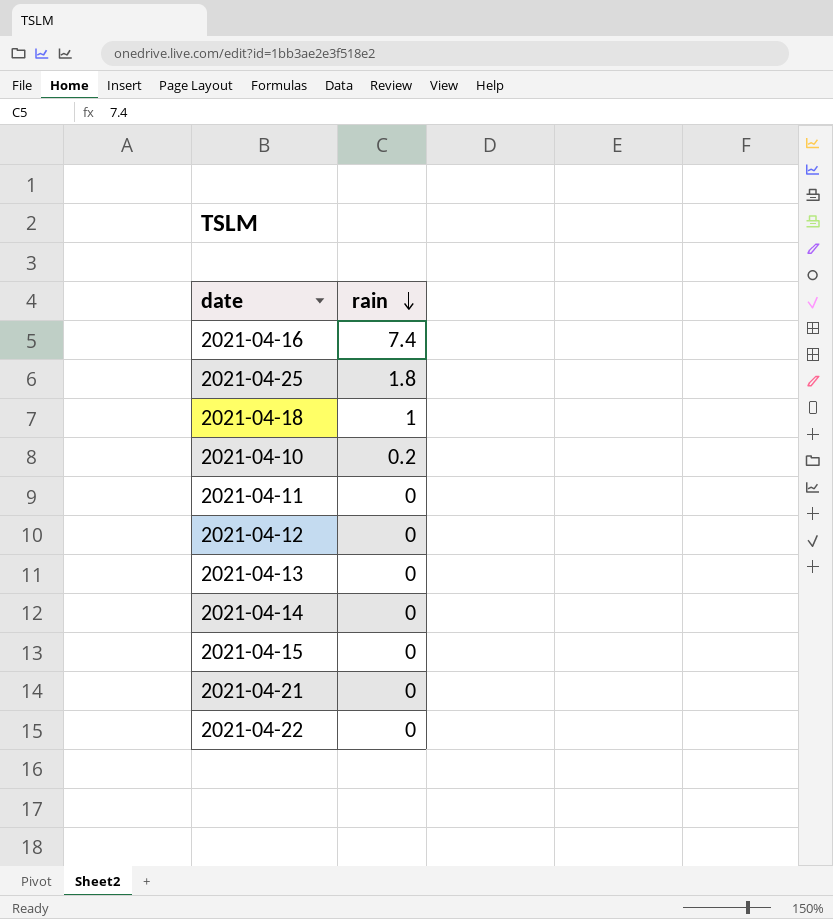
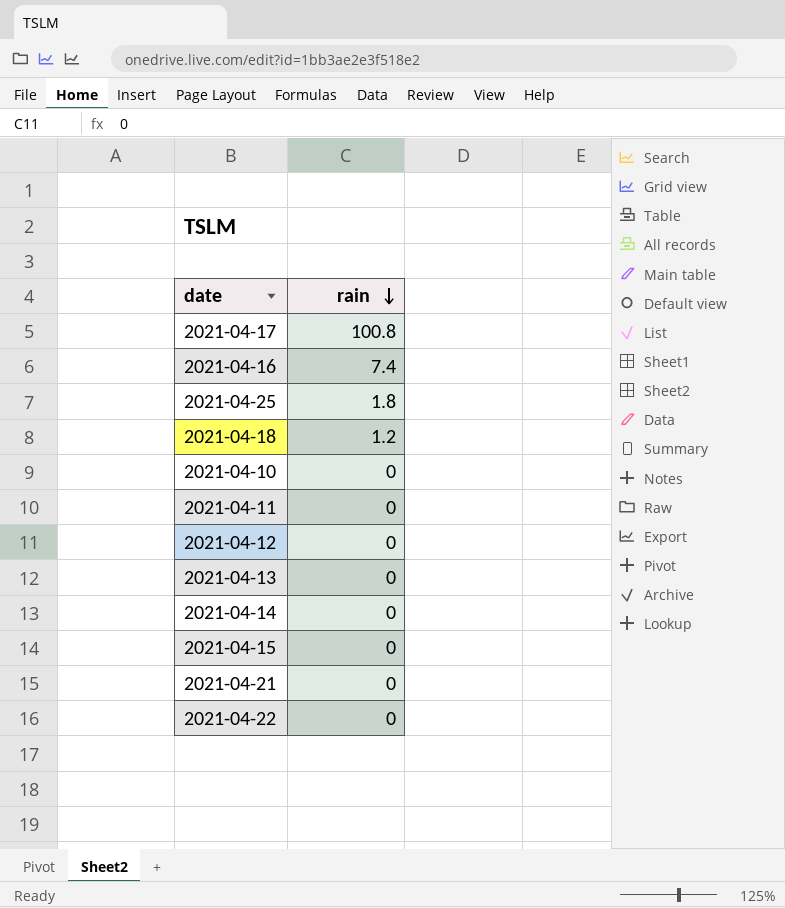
row 2021-04-17: none -> 100.8
2021-04-18 | rain: 1 -> 1.2
2021-04-10 | rain: 0.2 -> 0

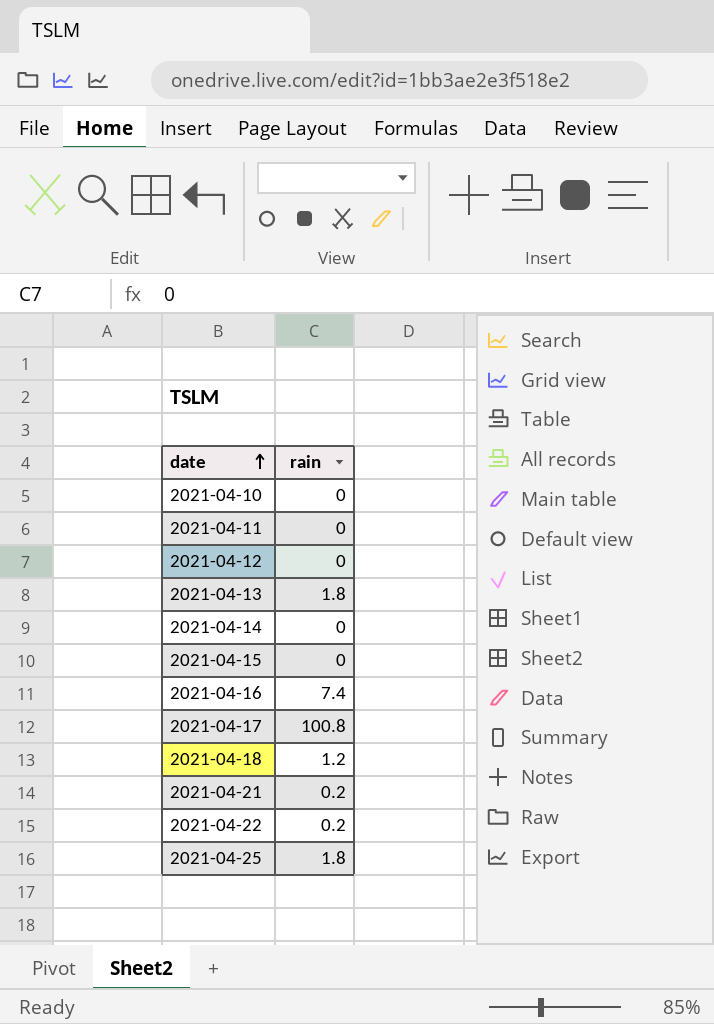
row order: rain descending -> date ascending
2021-04-13 | rain: 0 -> 1.8
2021-04-21 | rain: 0 -> 0.2
2021-04-22 | rain: 0 -> 0.2

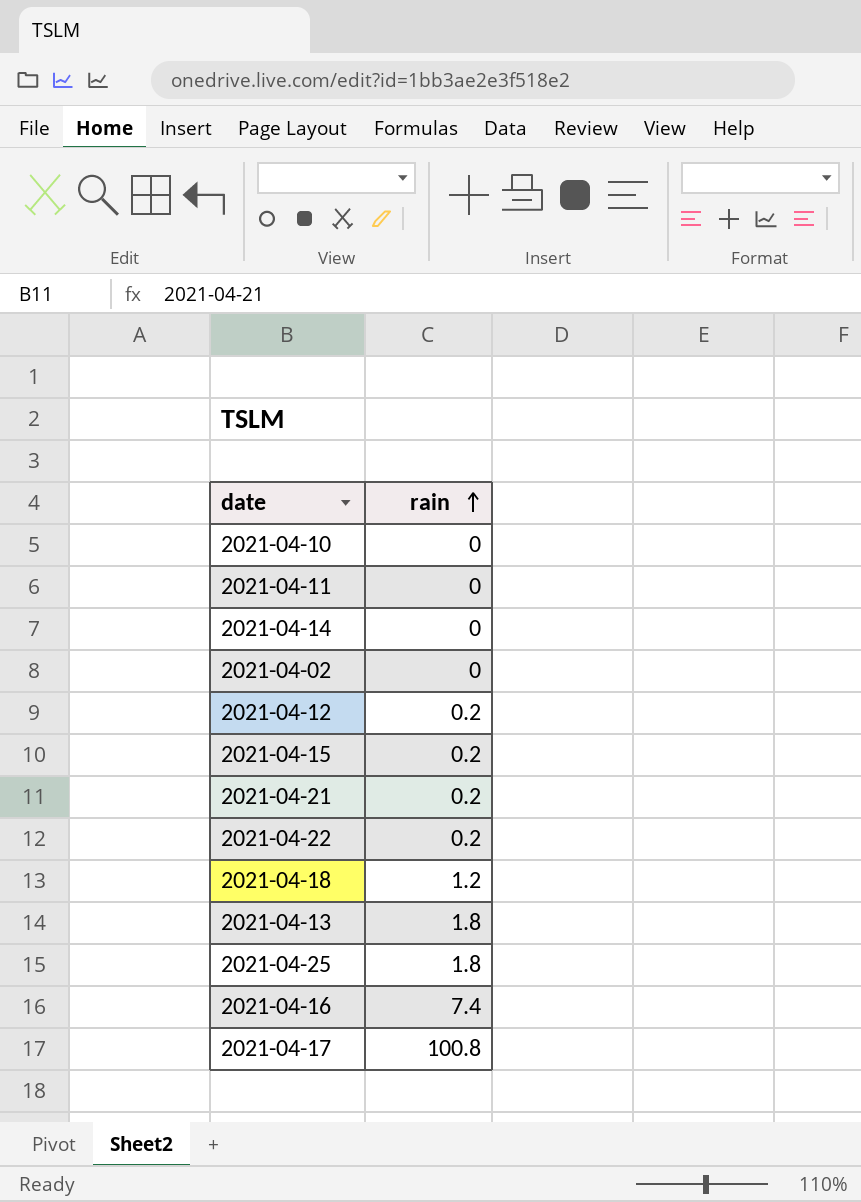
row order: date ascending -> rain ascending
row 2021-04-02: none -> 0
2021-04-12 | rain: 0 -> 0.2
2021-04-15 | rain: 0 -> 0.2

